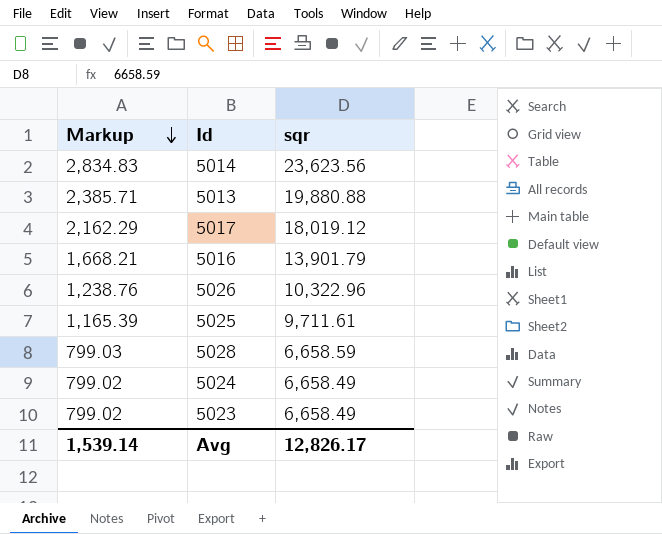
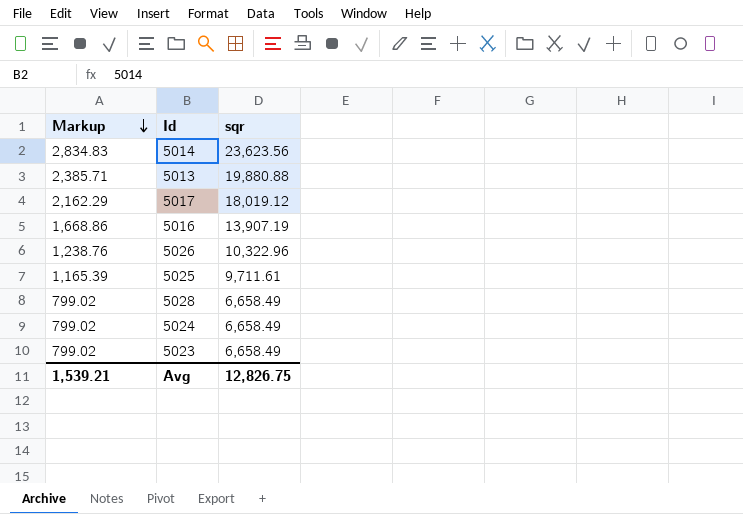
5016 | Markup: 1,668.21 -> 1,668.86
5016 | sqr: 13,901.79 -> 13,907.19
5028 | Markup: 799.03 -> 799.02
5028 | sqr: 6,658.59 -> 6,658.49
Avg | Markup: 1,539.14 -> 1,539.21
Avg | sqr: 12,826.17 -> 12,826.75

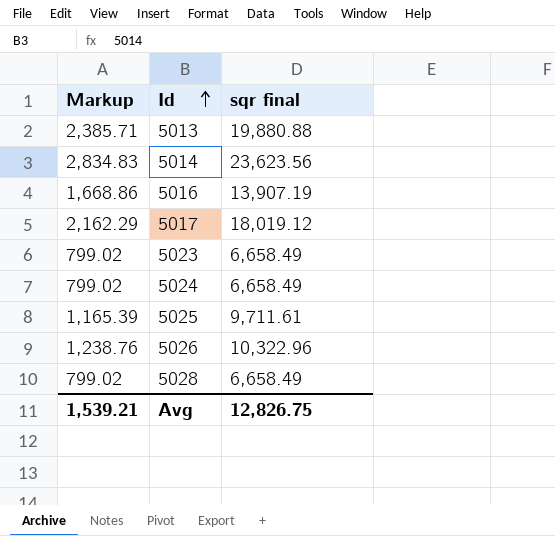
row order: Markup descending -> Id ascending
column name: sqr -> sqr final

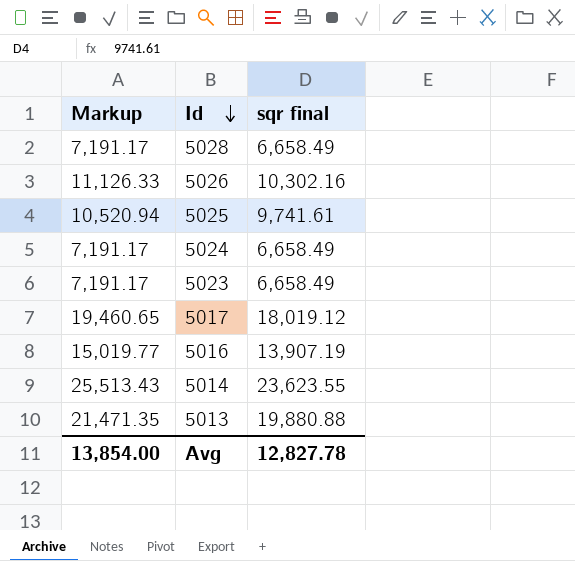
row order: Id ascending -> Id descending
column Markup | formula: [sqr final] * 0.12 -> [sqr final] * 1.08
5026 | sqr final: 10,322.96 -> 10,302.16
5025 | sqr final: 9,711.61 -> 9,741.61
5014 | sqr final: 23,623.56 -> 23,623.55
Avg | Markup: 1,539.21 -> 13,854.00
Avg | sqr final: 12,826.75 -> 12,827.78

